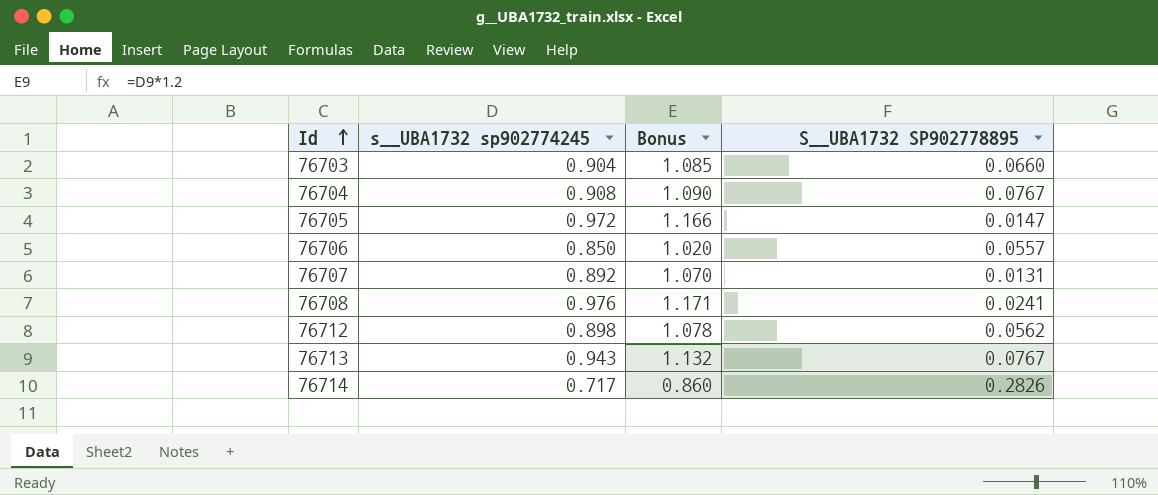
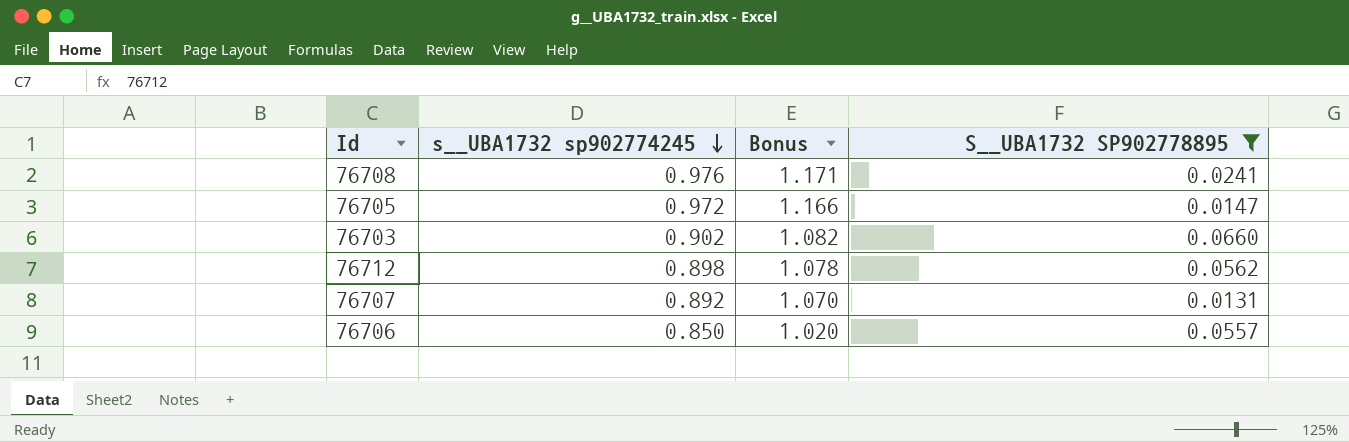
filter: none -> S__UBA1732 SP902778895 <= 0.0660
row order: Id ascending -> s__UBA1732 sp902774245 descending
76703 | s__UBA1732 sp902774245: 0.904 -> 0.902
76703 | Bonus: 1.085 -> 1.082

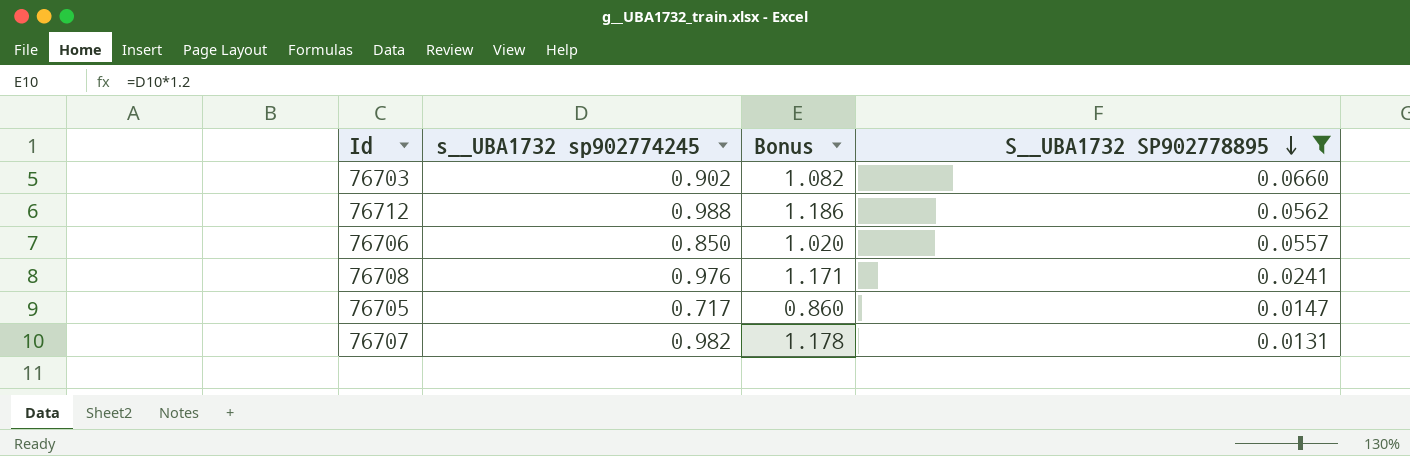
row order: s__UBA1732 sp902774245 descending -> S__UBA1732 SP902778895 descending
76712 | s__UBA1732 sp902774245: 0.898 -> 0.988
76712 | Bonus: 1.078 -> 1.186
76705 | s__UBA1732 sp902774245: 0.972 -> 0.717
76705 | Bonus: 1.166 -> 0.860
76707 | s__UBA1732 sp902774245: 0.892 -> 0.982
76707 | Bonus: 1.070 -> 1.178

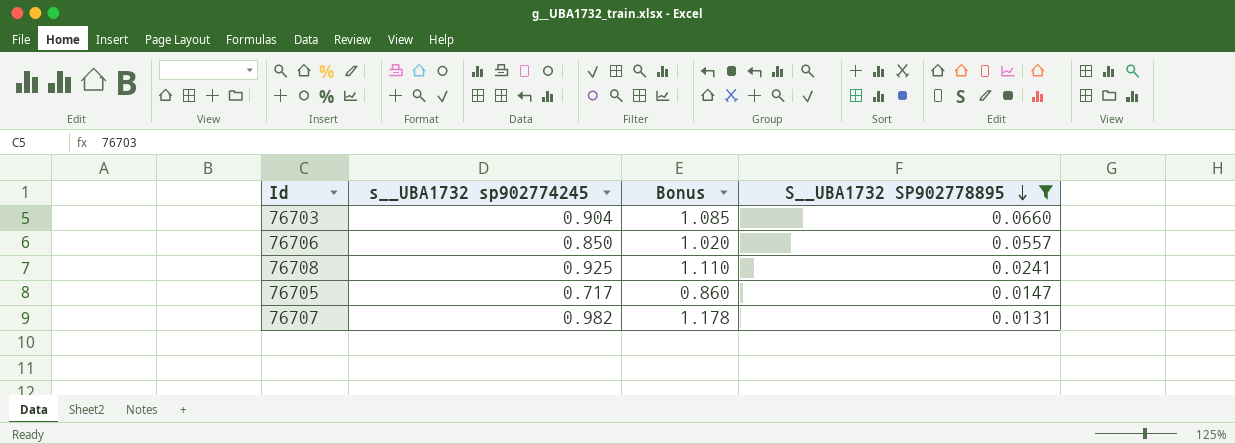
row 76712: 0.988 | 1.186 | 0.0562 -> none
76703 | s__UBA1732 sp902774245: 0.902 -> 0.904
76703 | Bonus: 1.082 -> 1.085
76708 | s__UBA1732 sp902774245: 0.976 -> 0.925
76708 | Bonus: 1.171 -> 1.110

